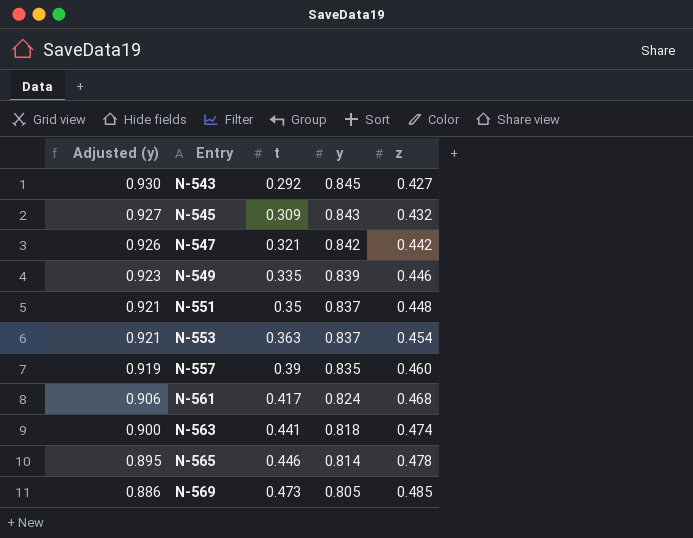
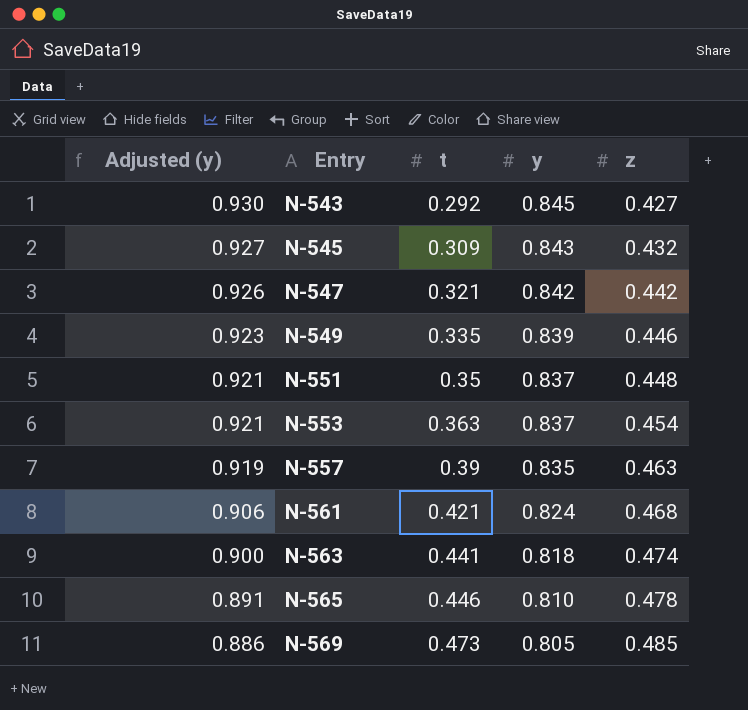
N-557 | z: 0.460 -> 0.463
N-561 | t: 0.417 -> 0.421
N-565 | Adjusted (y): 0.895 -> 0.891
N-565 | y: 0.814 -> 0.810

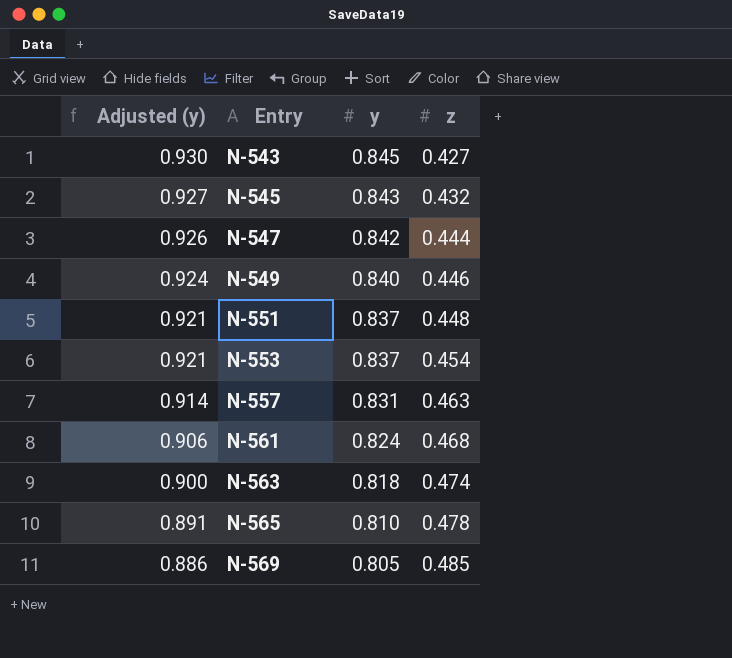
column t | position: 3 -> none
N-547 | z: 0.442 -> 0.444
N-549 | Adjusted (y): 0.923 -> 0.924
N-549 | y: 0.839 -> 0.840
N-557 | Adjusted (y): 0.919 -> 0.914
N-557 | y: 0.835 -> 0.831

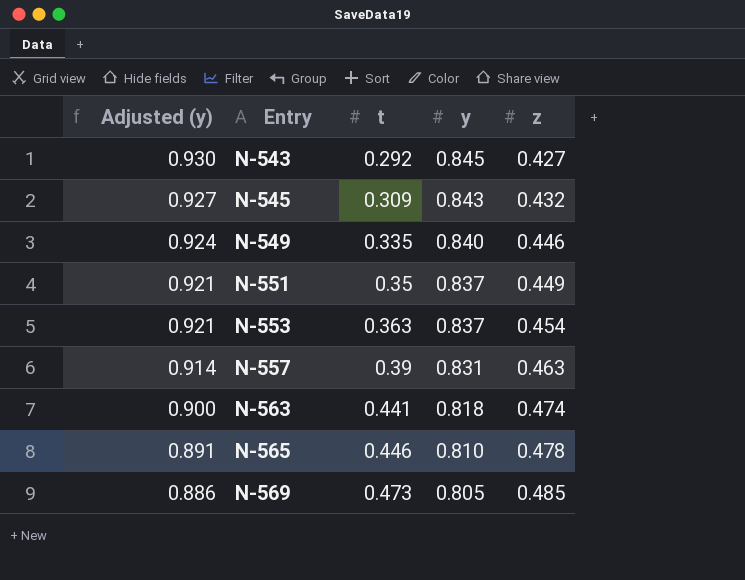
column t | position: none -> 3
row N-547: 0.926 | 0.842 | 0.444 -> none
row N-561: 0.906 | 0.824 | 0.468 -> none
N-551 | z: 0.448 -> 0.449

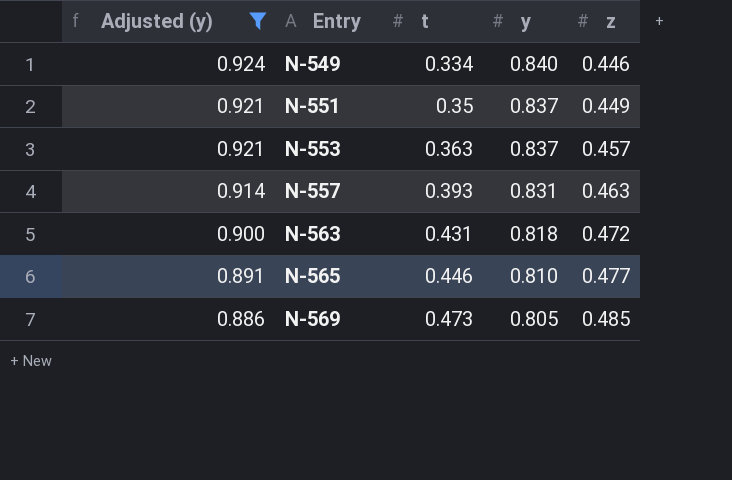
filter: none -> Adjusted (y) <= 0.924
N-549 | t: 0.335 -> 0.334
N-553 | z: 0.454 -> 0.457
N-557 | t: 0.39 -> 0.393
N-563 | t: 0.441 -> 0.431
N-563 | z: 0.474 -> 0.472
N-565 | z: 0.478 -> 0.477

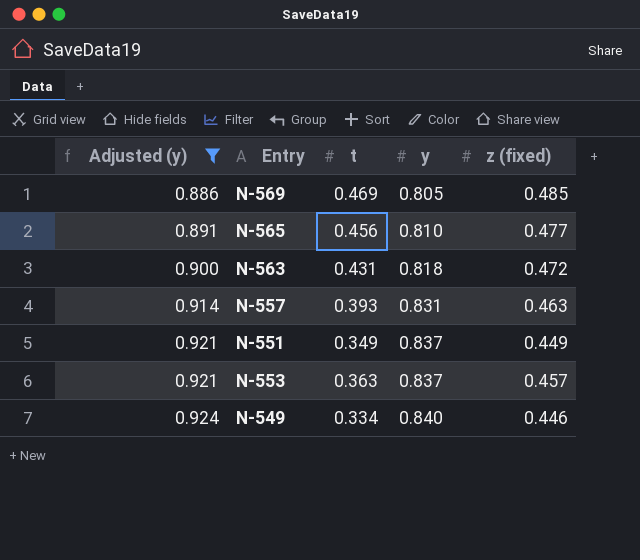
row order: Adjusted (y) descending -> Adjusted (y) ascending
column name: z -> z (fixed)
N-569 | t: 0.473 -> 0.469
N-565 | t: 0.446 -> 0.456
N-551 | t: 0.35 -> 0.349

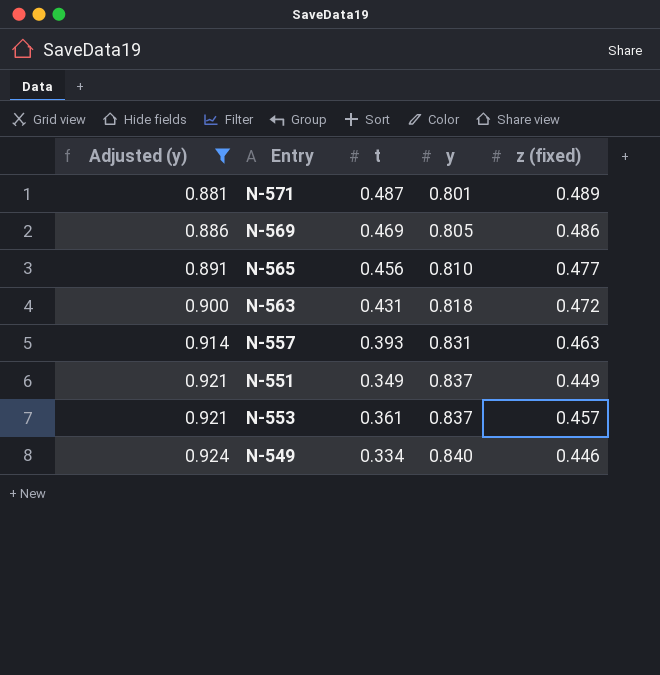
row N-571: none -> 0.881 | 0.487 | 0.801 | 0.489
N-569 | z (fixed): 0.485 -> 0.486
N-553 | t: 0.363 -> 0.361

